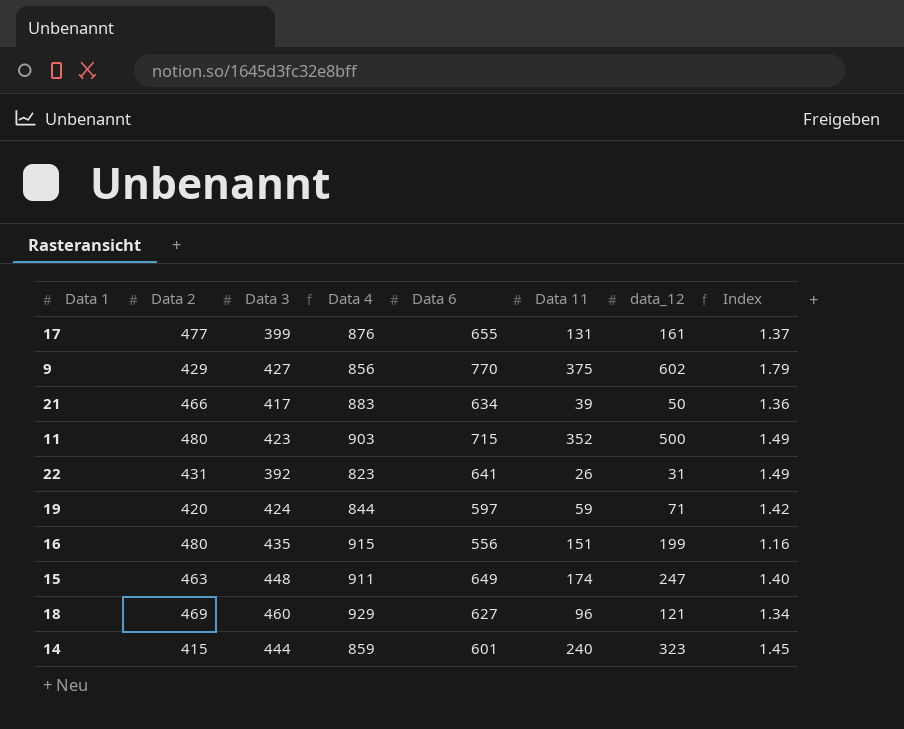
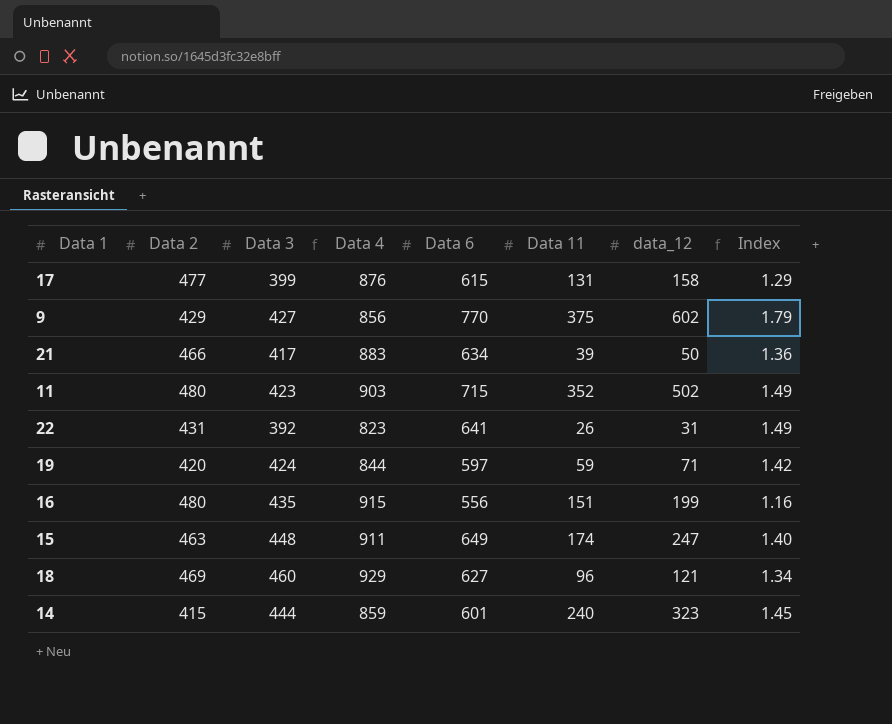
17 | Data 6: 655 -> 615
17 | data_12: 161 -> 158
17 | Index: 1.37 -> 1.29
11 | data_12: 500 -> 502

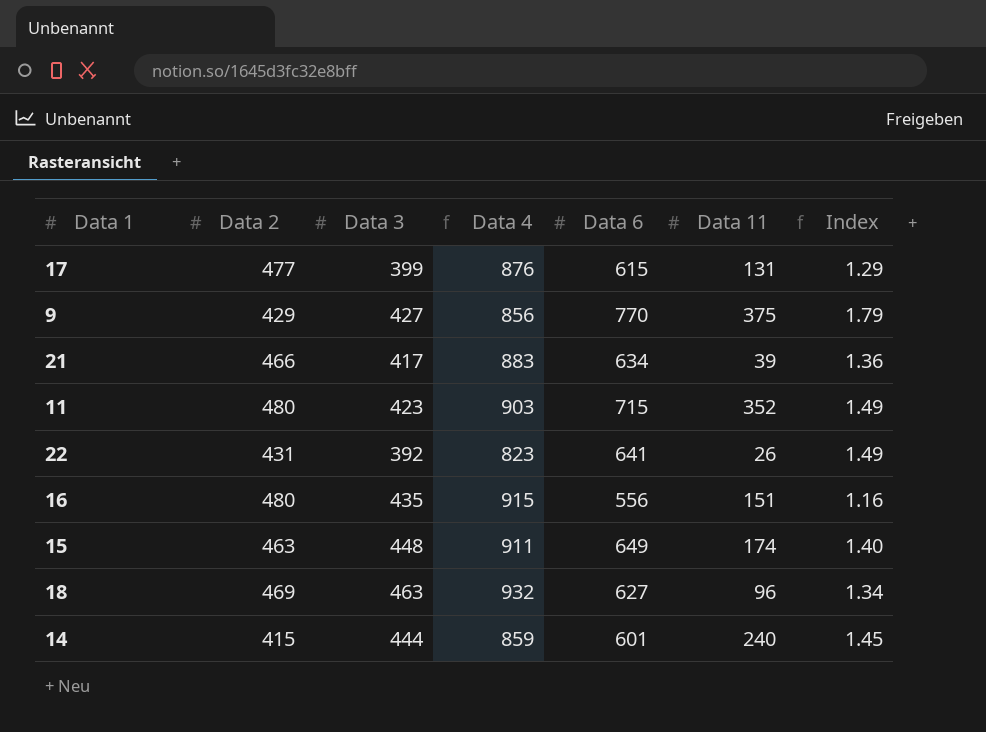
column data_12 | position: 7 -> none
row 19: 420 | 424 | 844 | 597 | 59 | 71 | 1.42 -> none
18 | Data 3: 460 -> 463
18 | Data 4: 929 -> 932

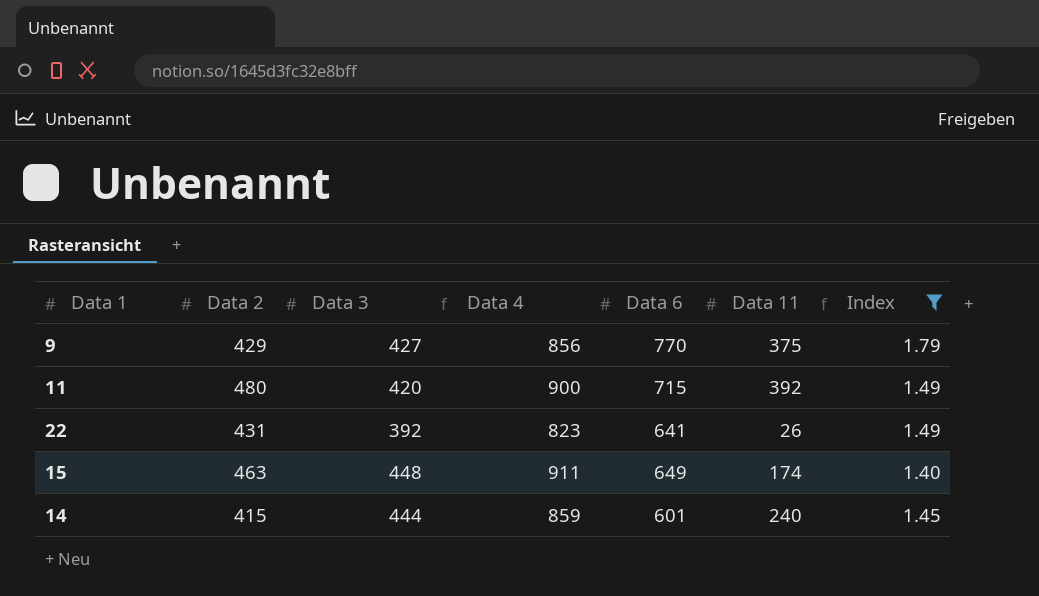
filter: none -> Index >= 1.40
11 | Data 3: 423 -> 420
11 | Data 4: 903 -> 900
11 | Data 11: 352 -> 392

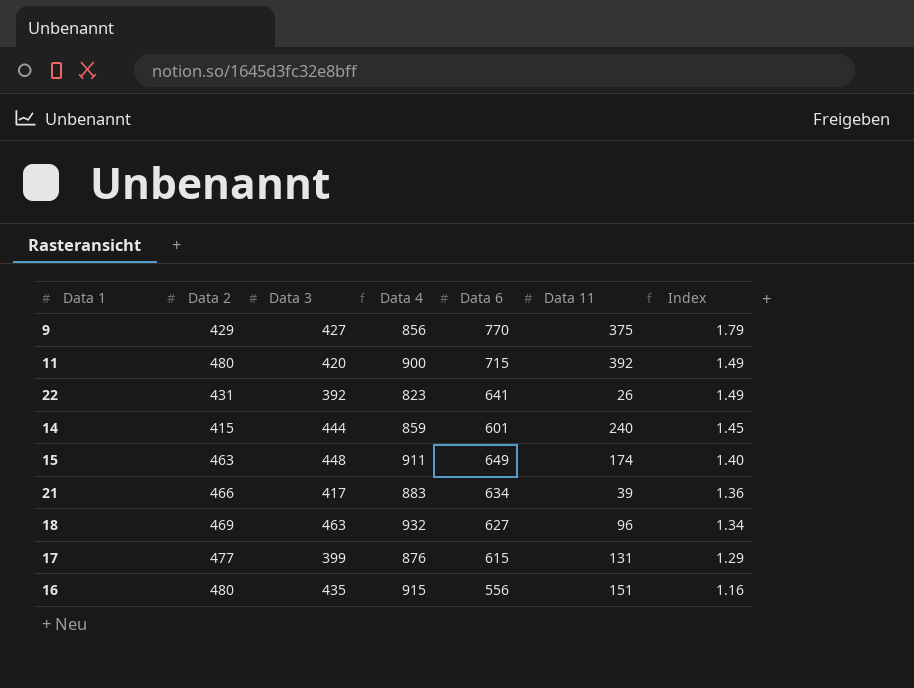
filter: Index >= 1.40 -> none
row order: none -> Index descending

